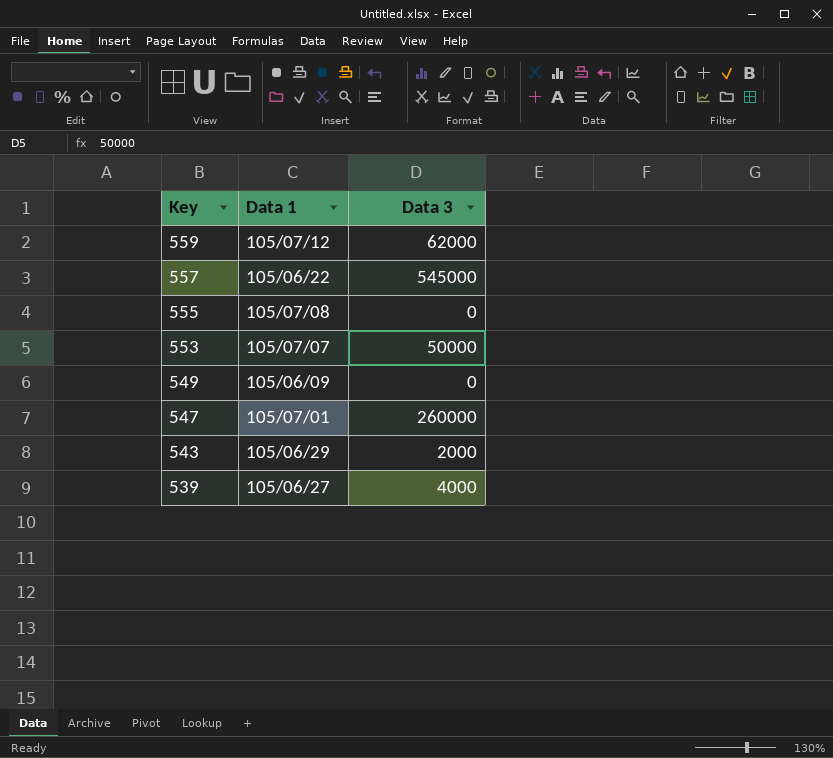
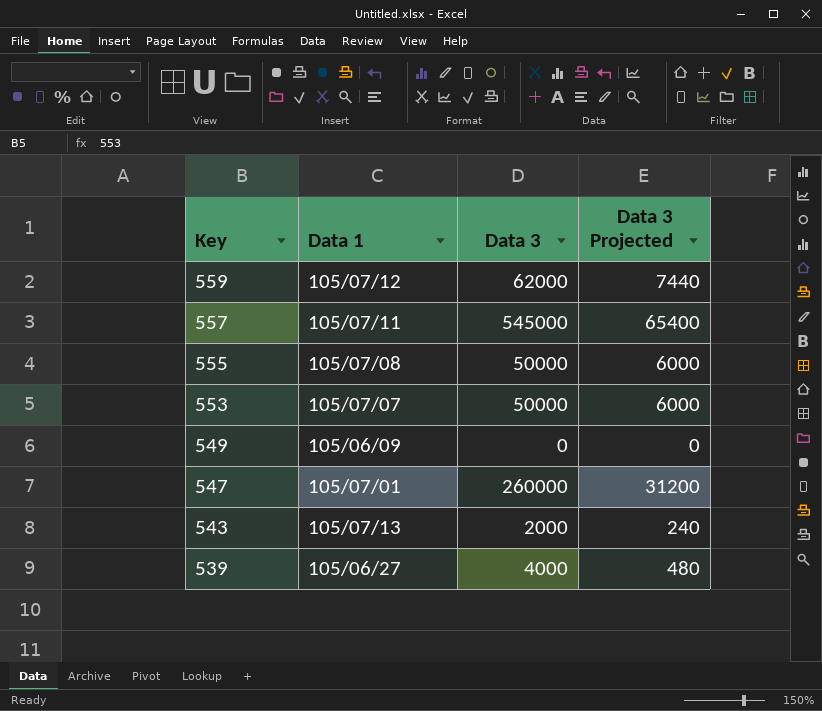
column Data 3 Projected | formula: none -> [Data 3] * 0.12
557 | Data 1: 105/06/22 -> 105/07/11
555 | Data 3: 0 -> 50000
543 | Data 1: 105/06/29 -> 105/07/13

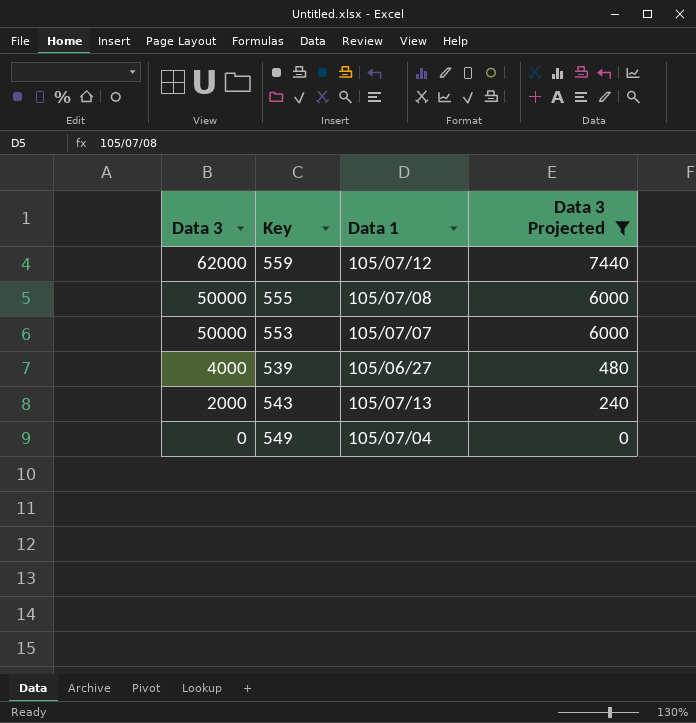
filter: none -> Data 3 Projected <= 7440
row order: Key descending -> Data 3 descending
column Data 3 | position: 3 -> 1
549 | Data 1: 105/06/09 -> 105/07/04

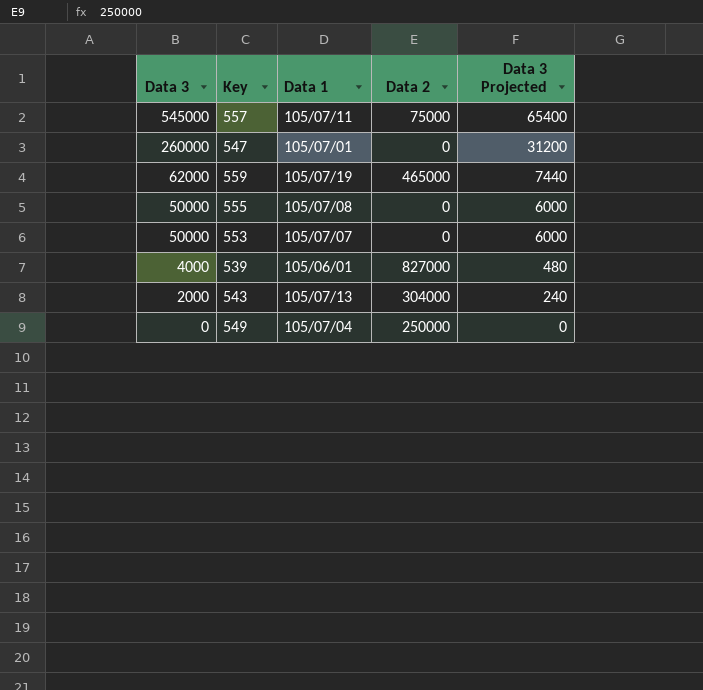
filter: Data 3 Projected <= 7440 -> none
column Data 2 | position: none -> 4
559 | Data 1: 105/07/12 -> 105/07/19
539 | Data 1: 105/06/27 -> 105/06/01

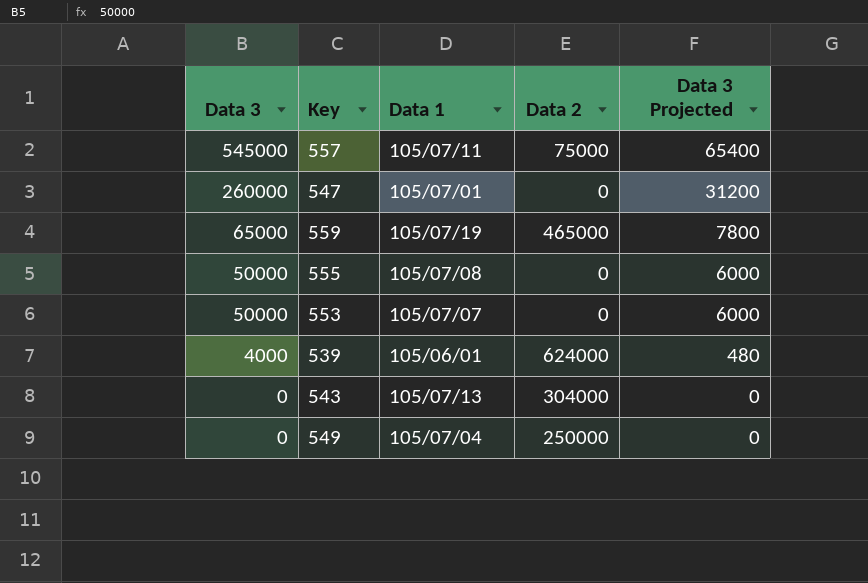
559 | Data 3: 62000 -> 65000
559 | Data 3 Projected: 7440 -> 7800
539 | Data 2: 827000 -> 624000
543 | Data 3: 2000 -> 0
543 | Data 3 Projected: 240 -> 0

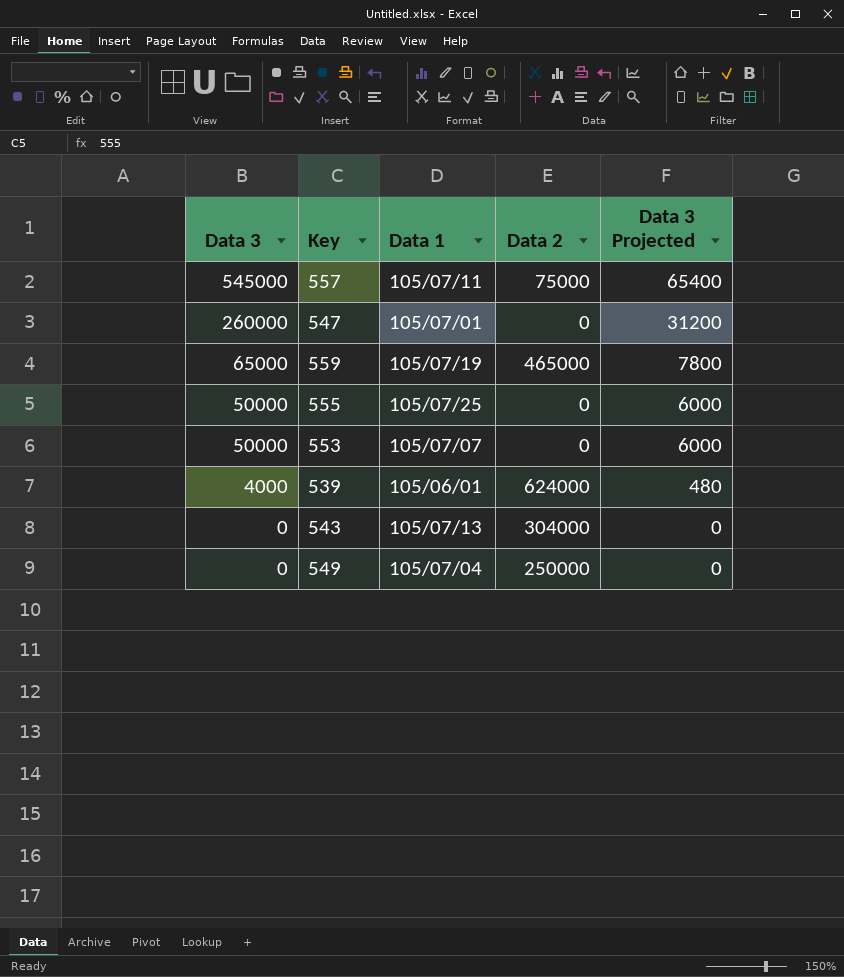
555 | Data 1: 105/07/08 -> 105/07/25

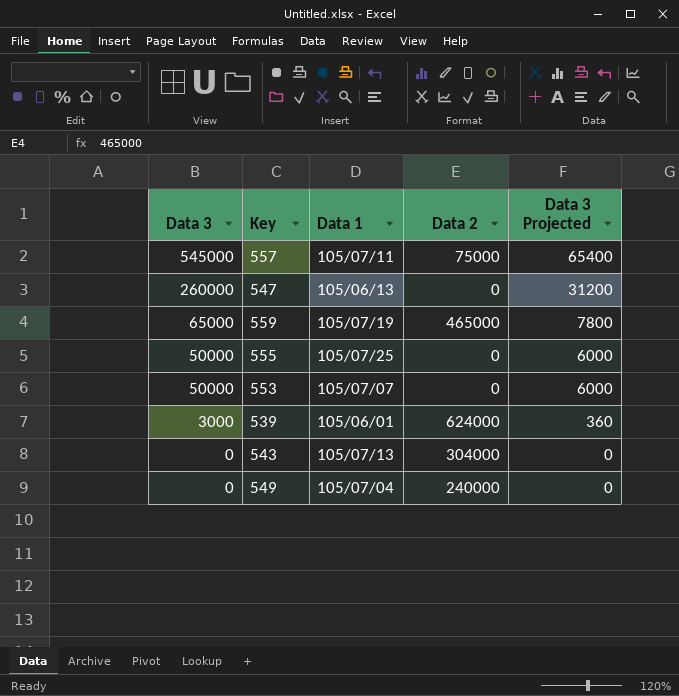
547 | Data 1: 105/07/01 -> 105/06/13
539 | Data 3: 4000 -> 3000
539 | Data 3 Projected: 480 -> 360
549 | Data 2: 250000 -> 240000

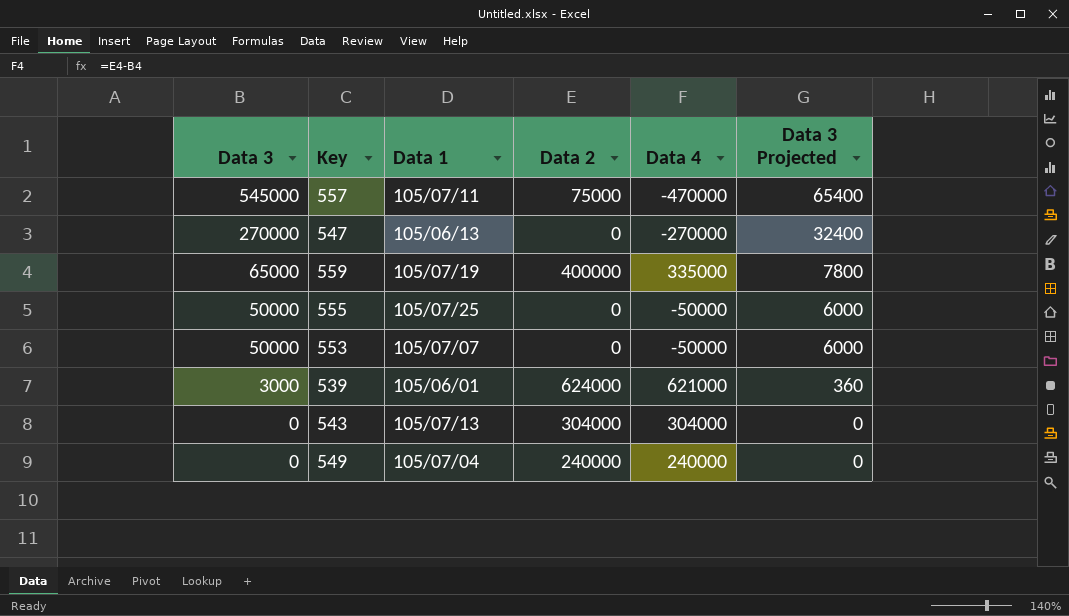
column Data 4 | formula: none -> [Data 2] - [Data 3]
547 | Data 3: 260000 -> 270000
547 | Data 3 Projected: 31200 -> 32400
559 | Data 2: 465000 -> 400000

